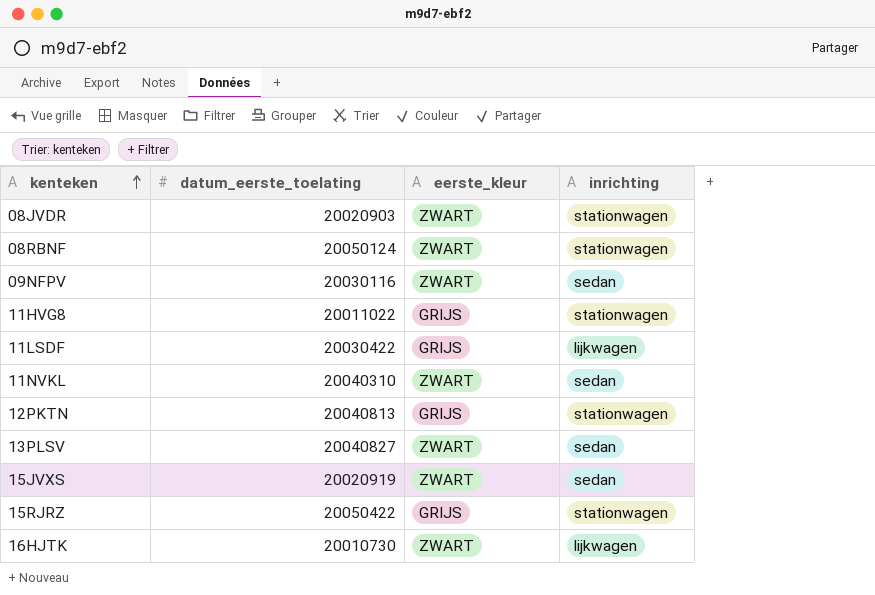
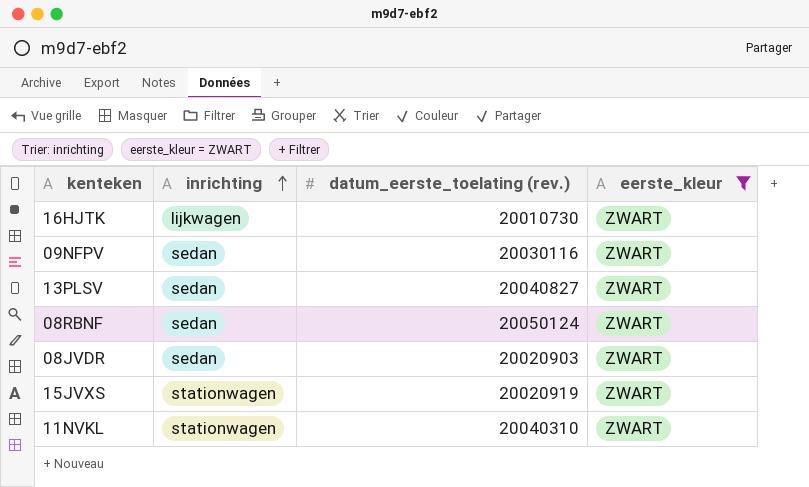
filter: none -> eerste_kleur = ZWART
row order: kenteken ascending -> inrichting ascending
column inrichting | position: 4 -> 2
column name: datum_eerste_toelating -> datum_eerste_toelating (rev.)
08RBNF | inrichting: stationwagen -> sedan
08JVDR | inrichting: stationwagen -> sedan
15JVXS | inrichting: sedan -> stationwagen
11NVKL | inrichting: sedan -> stationwagen

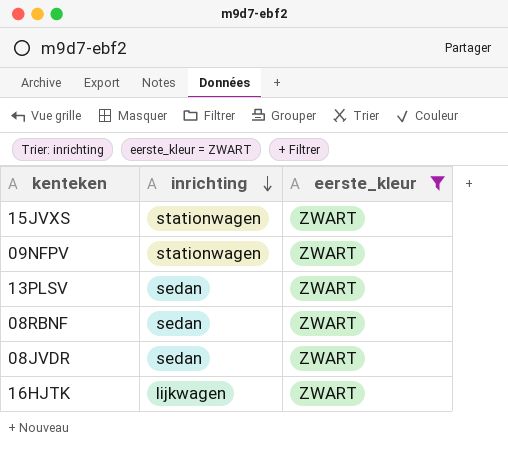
row order: inrichting ascending -> inrichting descending
column datum_eerste_toelating (rev.) | position: 3 -> none
row 11NVKL: stationwagen | 20040310 | ZWART -> none
09NFPV | inrichting: sedan -> stationwagen

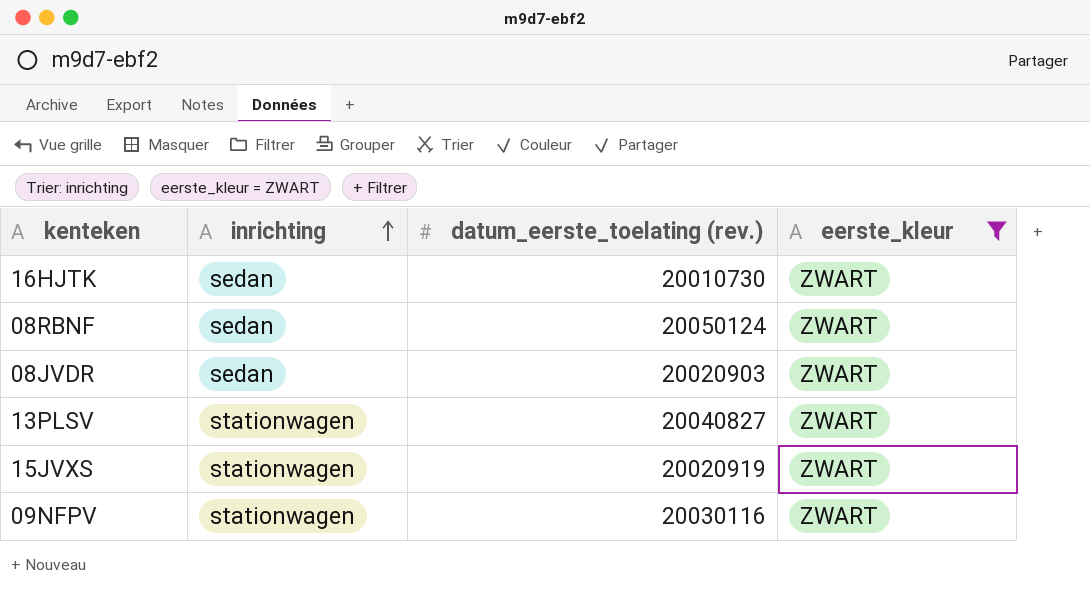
row order: inrichting descending -> inrichting ascending
column datum_eerste_toelating (rev.) | position: none -> 3
16HJTK | inrichting: lijkwagen -> sedan
13PLSV | inrichting: sedan -> stationwagen

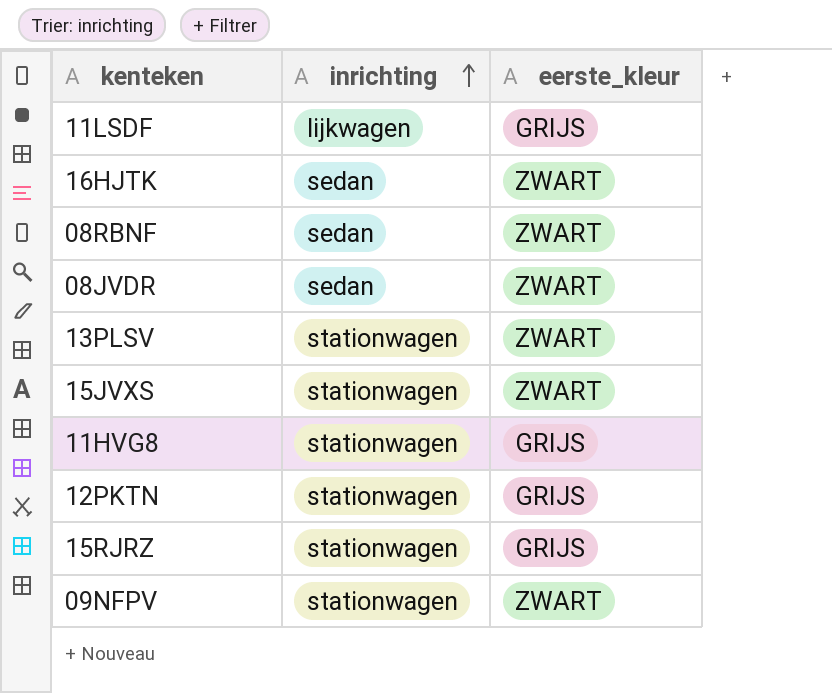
filter: eerste_kleur = ZWART -> none
column datum_eerste_toelating (rev.) | position: 3 -> none

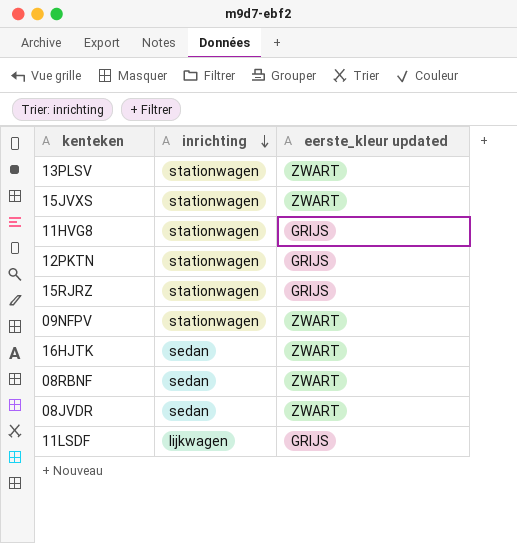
row order: inrichting ascending -> inrichting descending
column name: eerste_kleur -> eerste_kleur updated

